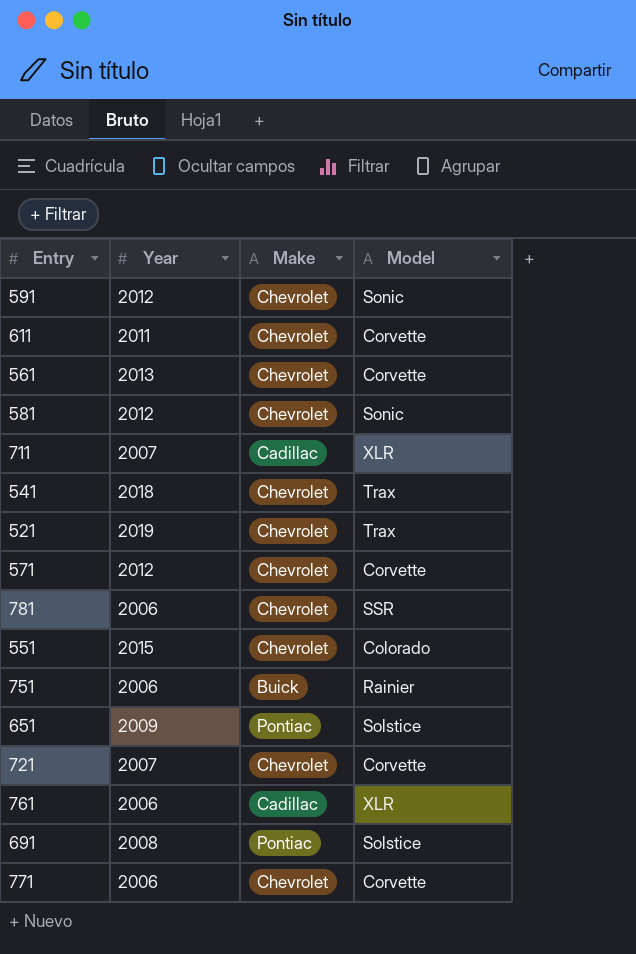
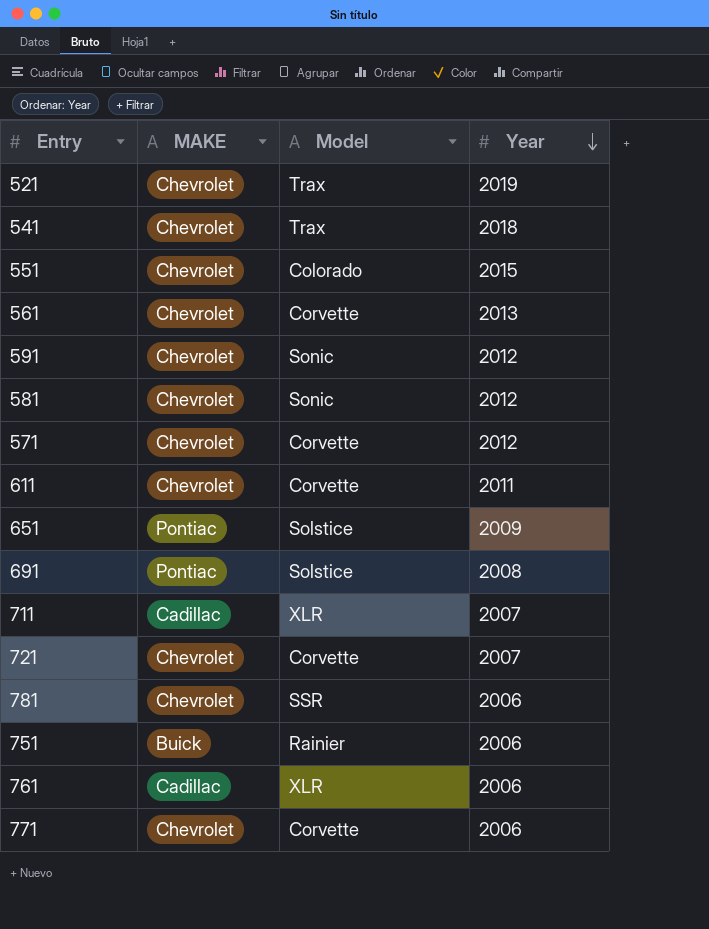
row order: none -> Year descending
column name: Make -> MAKE
column Year | position: 2 -> 4

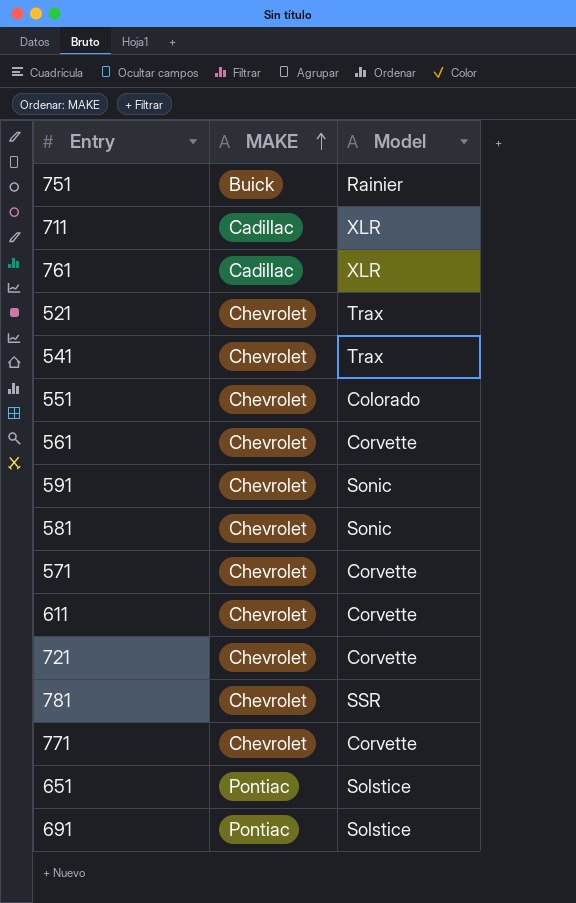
row order: Year descending -> MAKE ascending
column Year | position: 4 -> none

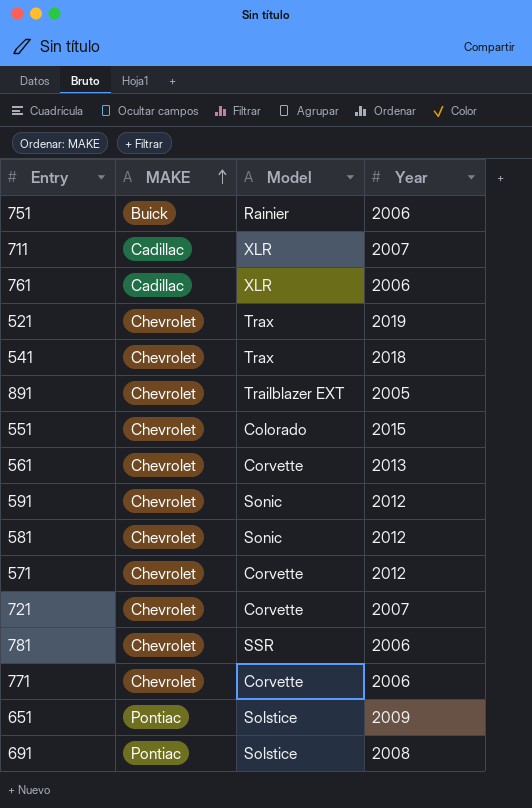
column Year | position: none -> 4
row 611: Chevrolet | Corvette -> none
row 891: none -> Chevrolet | Trailblazer EXT | 2005

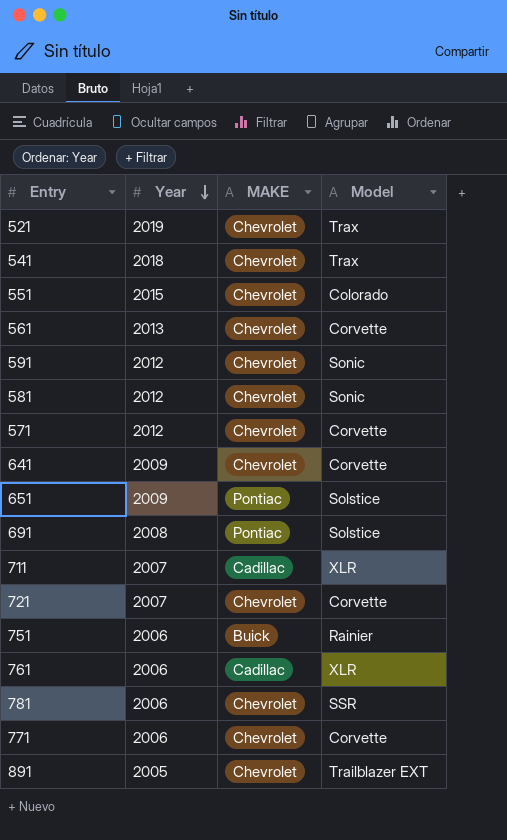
row order: MAKE ascending -> Year descending
column Year | position: 4 -> 2
row 641: none -> 2009 | Chevrolet | Corvette

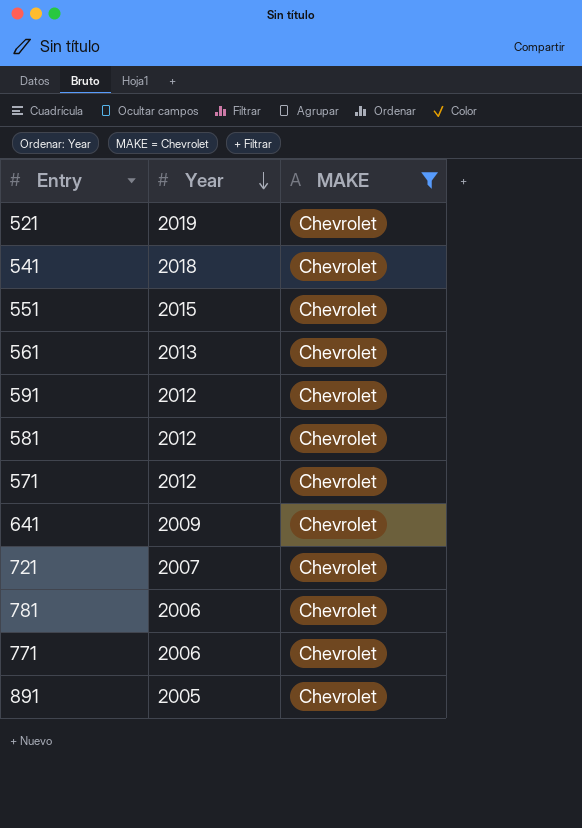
filter: none -> MAKE = Chevrolet
column Model | position: 4 -> none

